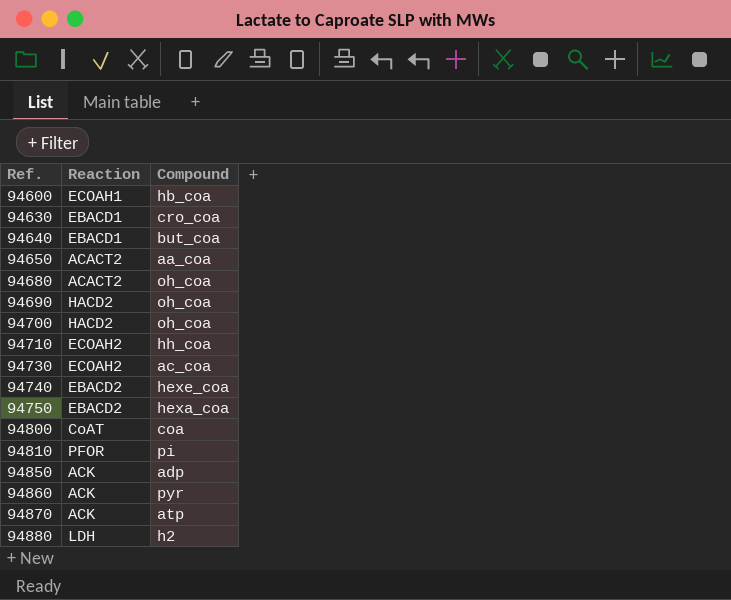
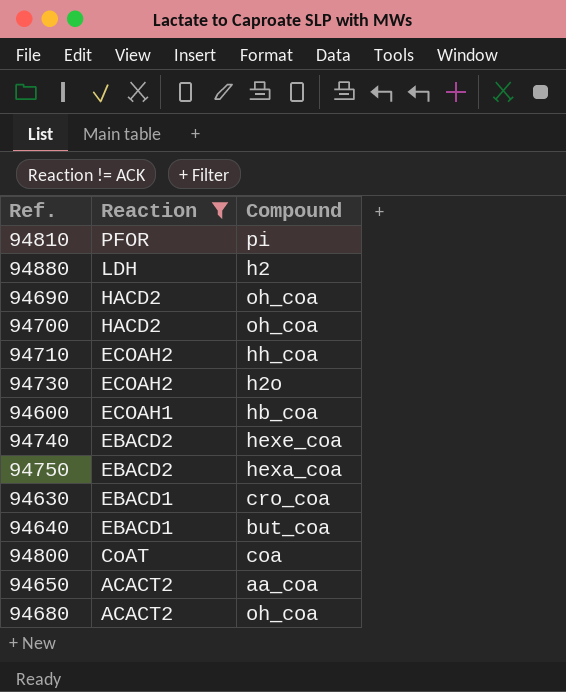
filter: none -> Reaction != ACK
row order: Ref. ascending -> Reaction descending
94730 | Compound: ac_coa -> h2o

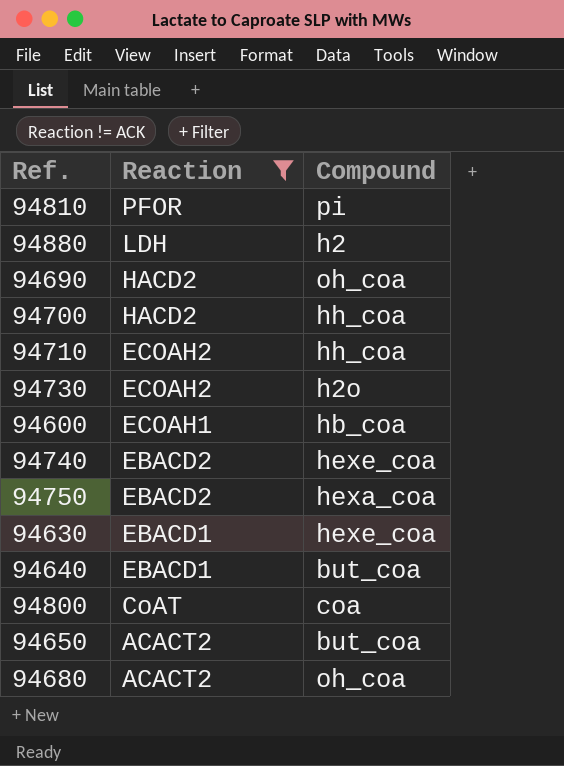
94700 | Compound: oh_coa -> hh_coa
94630 | Compound: cro_coa -> hexe_coa
94650 | Compound: aa_coa -> but_coa

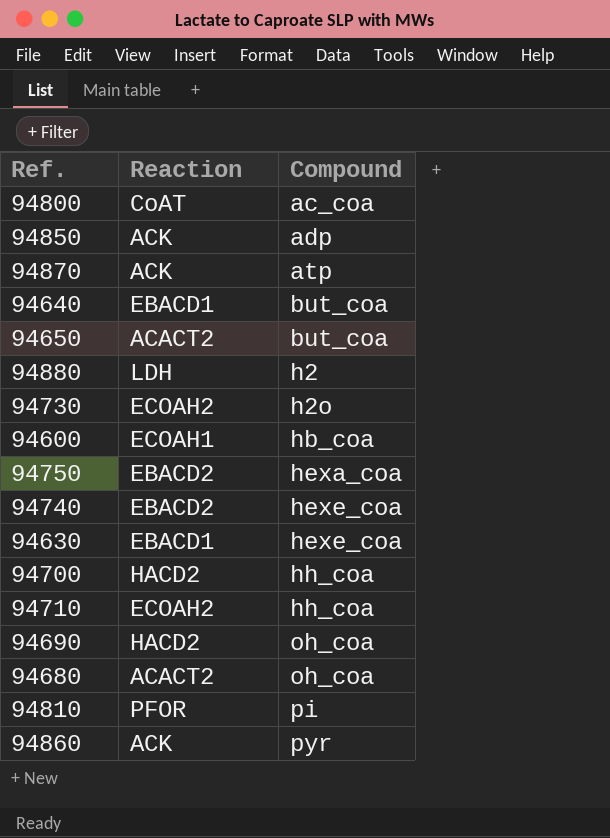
filter: Reaction != ACK -> none
row order: Reaction descending -> Compound ascending
94800 | Compound: coa -> ac_coa

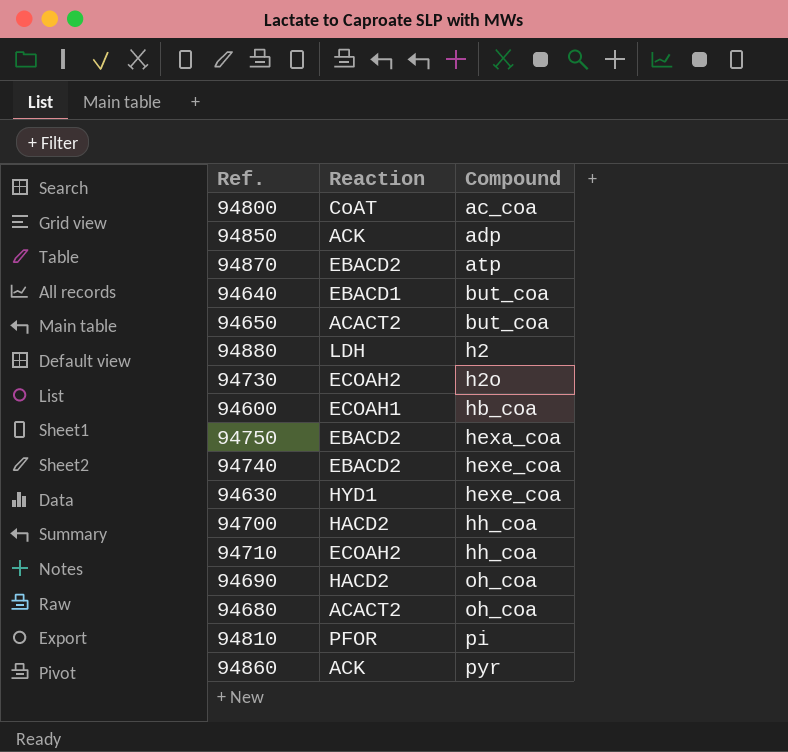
94870 | Reaction: ACK -> EBACD2
94630 | Reaction: EBACD1 -> HYD1

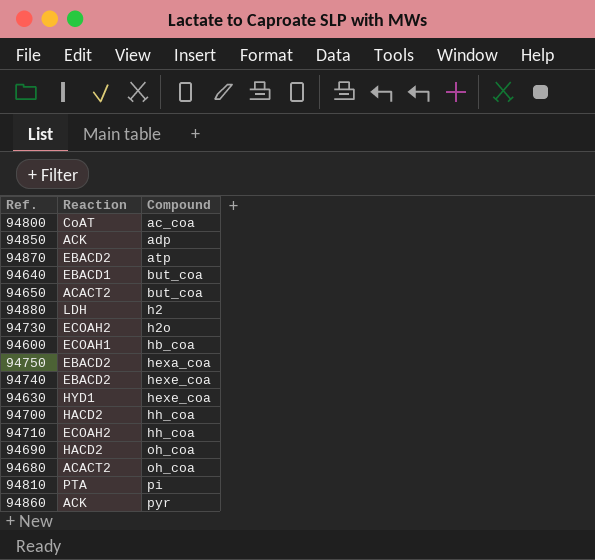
94810 | Reaction: PFOR -> PTA

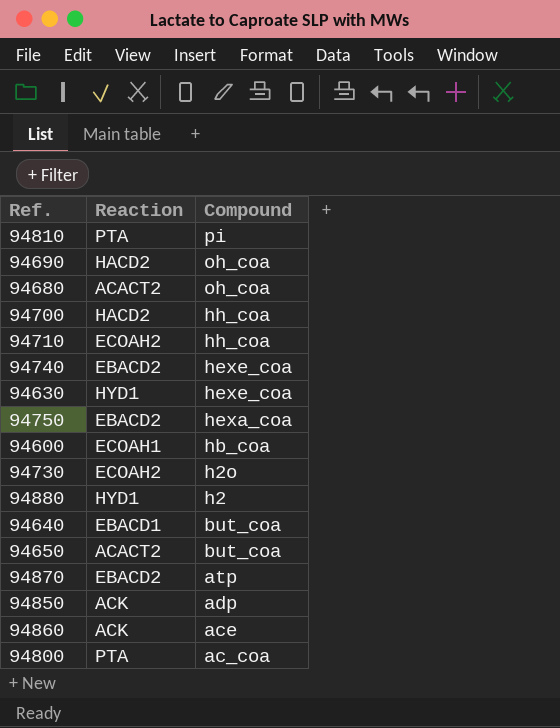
row order: Compound ascending -> Compound descending
94880 | Reaction: LDH -> HYD1
94860 | Compound: pyr -> ace
94800 | Reaction: CoAT -> PTA

